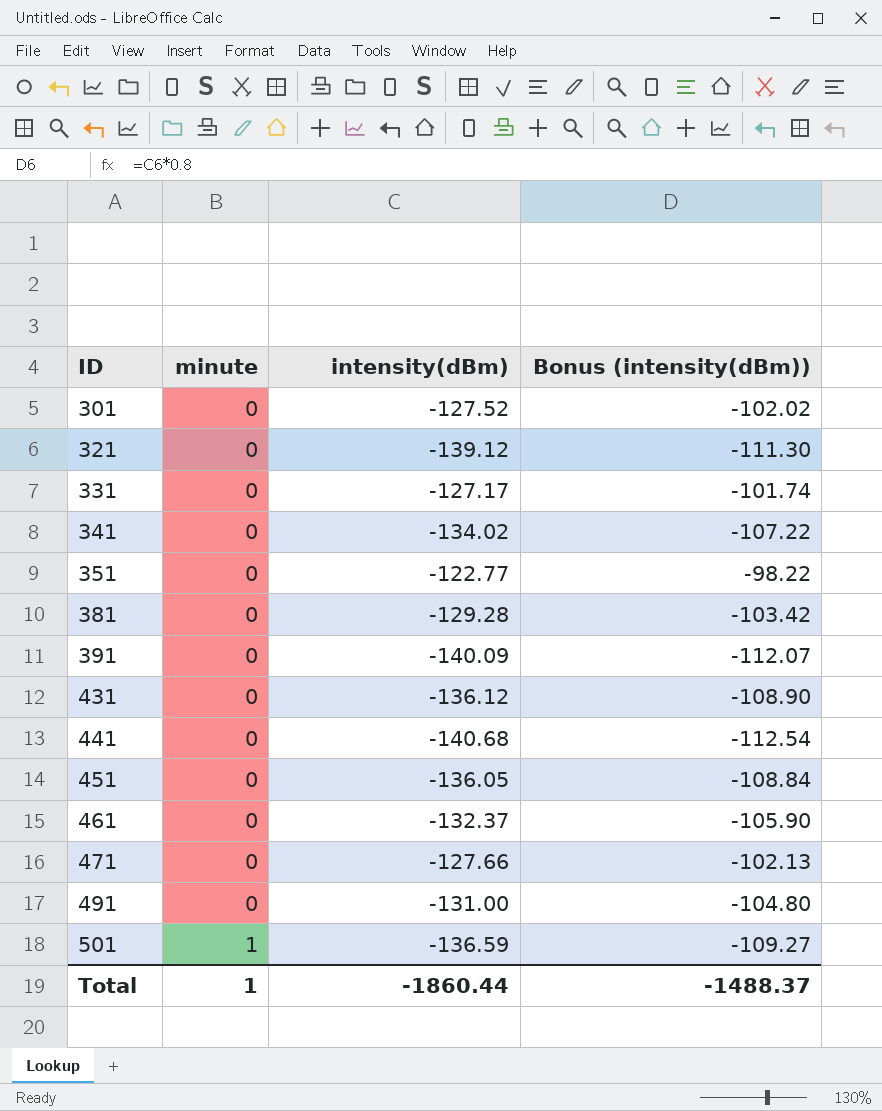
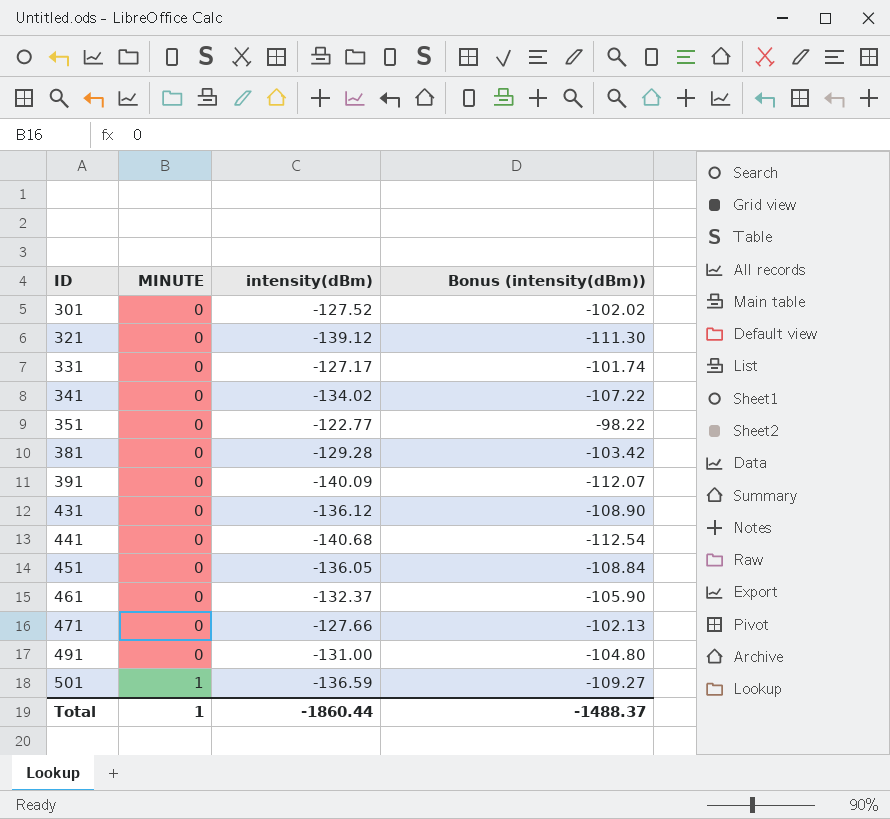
column name: minute -> MINUTE

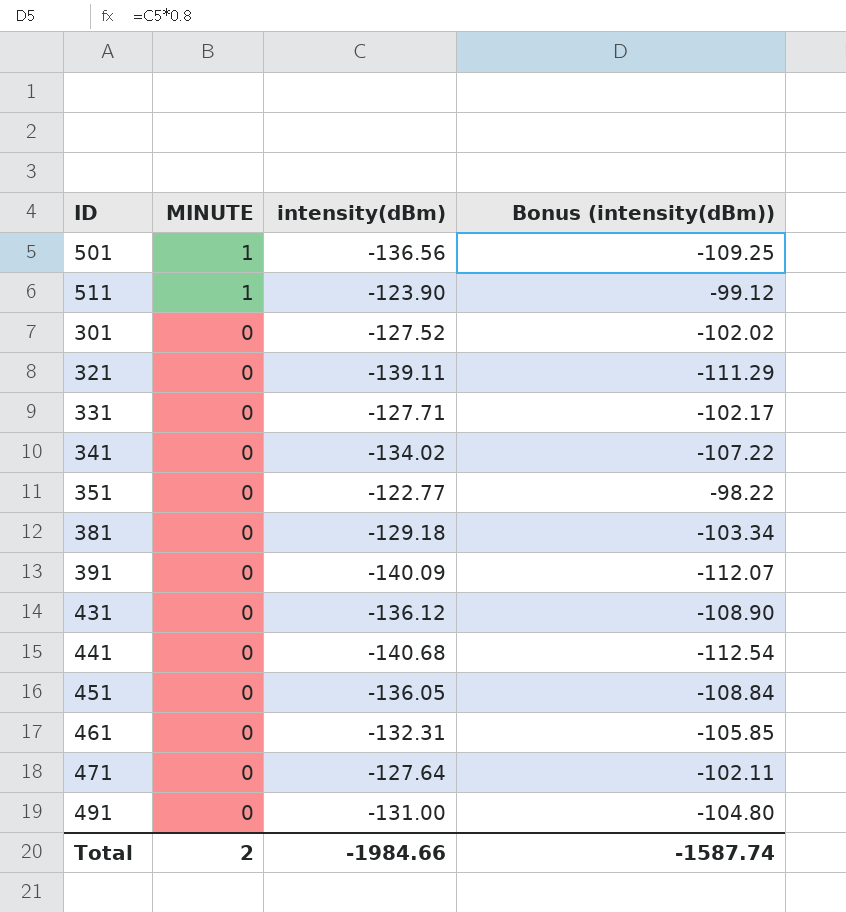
row order: ID ascending -> MINUTE descending
501 | intensity(dBm): -136.59 -> -136.56
501 | Bonus (intensity(dBm)): -109.27 -> -109.25
row 511: none -> 1 | -123.90 | -99.12
321 | intensity(dBm): -139.12 -> -139.11
321 | Bonus (intensity(dBm)): -111.30 -> -111.29
331 | intensity(dBm): -127.17 -> -127.71
331 | Bonus (intensity(dBm)): -101.74 -> -102.17
381 | intensity(dBm): -129.28 -> -129.18
381 | Bonus (intensity(dBm)): -103.42 -> -103.34
461 | intensity(dBm): -132.37 -> -132.31
461 | Bonus (intensity(dBm)): -105.90 -> -105.85
471 | intensity(dBm): -127.66 -> -127.64
471 | Bonus (intensity(dBm)): -102.13 -> -102.11
Total | MINUTE: 1 -> 2
Total | intensity(dBm): -1860.44 -> -1984.66
Total | Bonus (intensity(dBm)): -1488.37 -> -1587.74

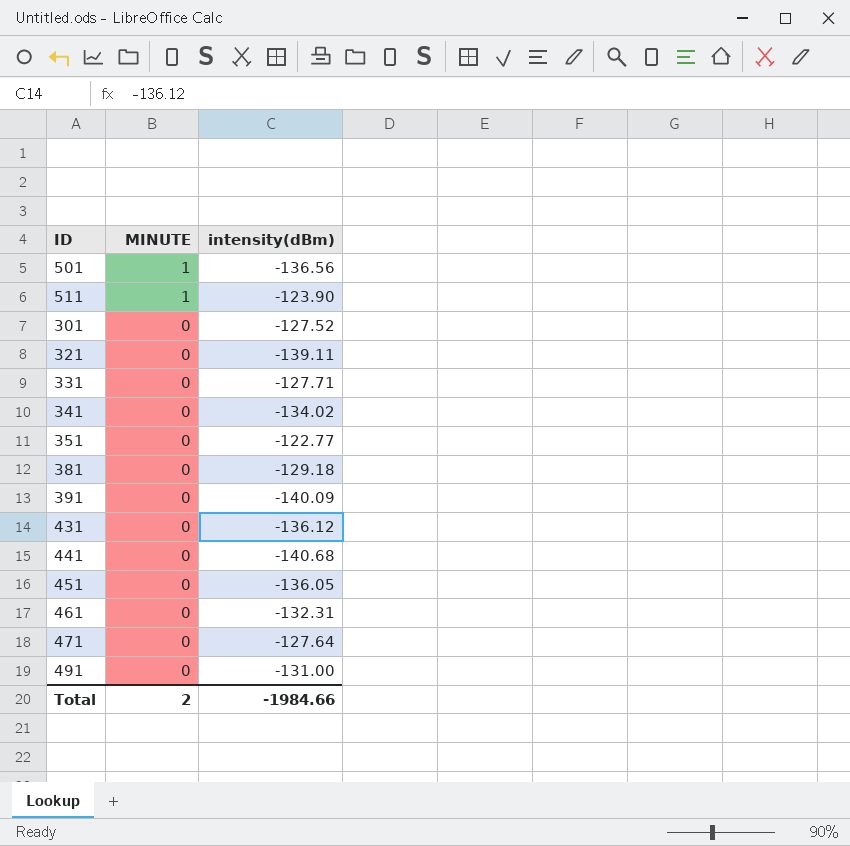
column Bonus (intensity(dBm)) | formula: [intensity(dBm)] * 0.8 -> none

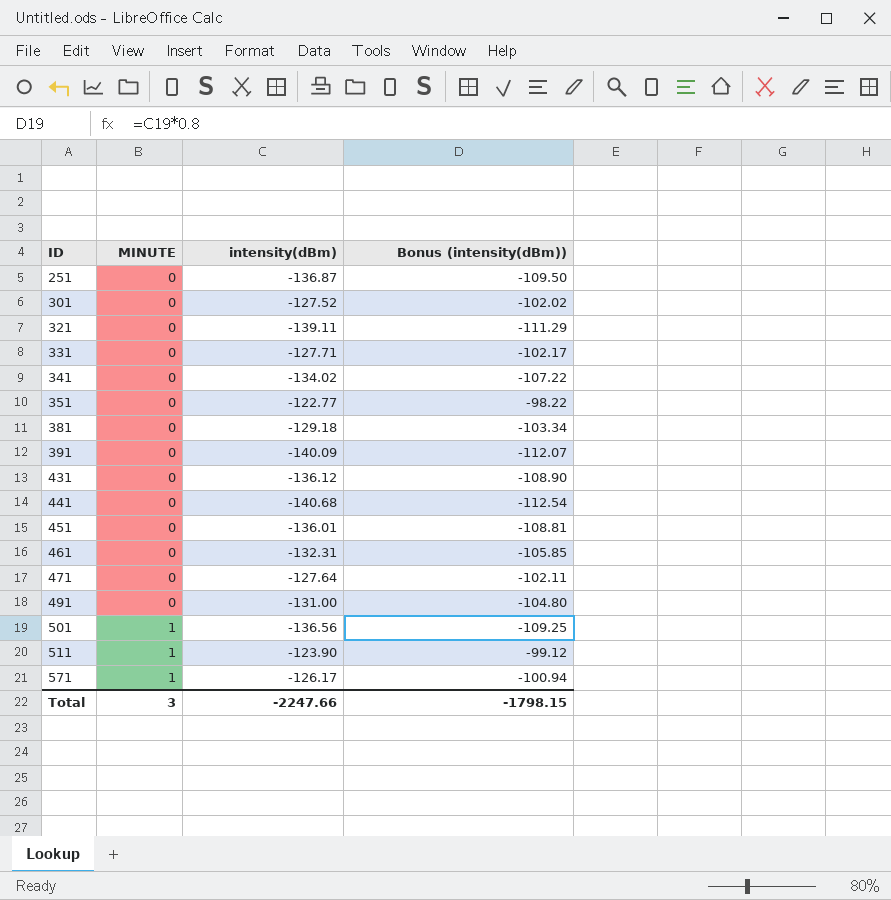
row order: MINUTE descending -> ID ascending
column Bonus (intensity(dBm)) | formula: none -> [intensity(dBm)] * 0.8
row 251: none -> 0 | -136.87 | -109.50
451 | intensity(dBm): -136.05 -> -136.01
row 571: none -> 1 | -126.17 | -100.94
Total | MINUTE: 2 -> 3
Total | intensity(dBm): -1984.66 -> -2247.66

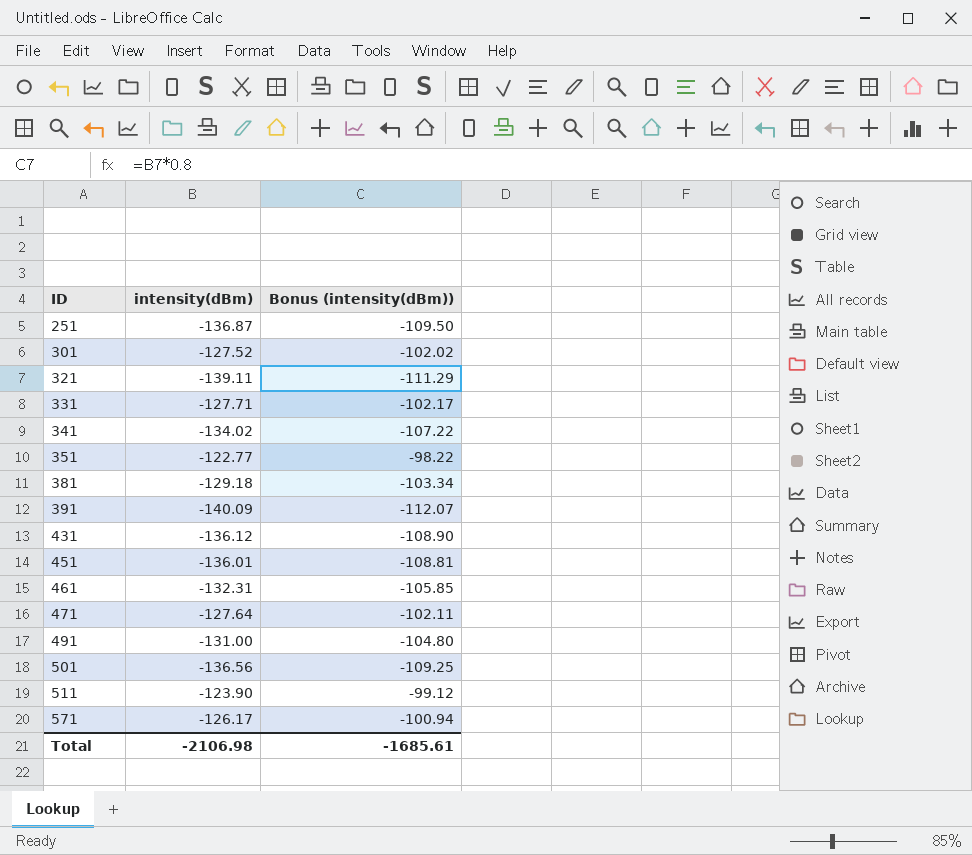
column MINUTE | position: 2 -> none
row 441: 0 | -140.68 | -112.54 -> none
Total | intensity(dBm): -2247.66 -> -2106.98
Total | Bonus (intensity(dBm)): -1798.15 -> -1685.61

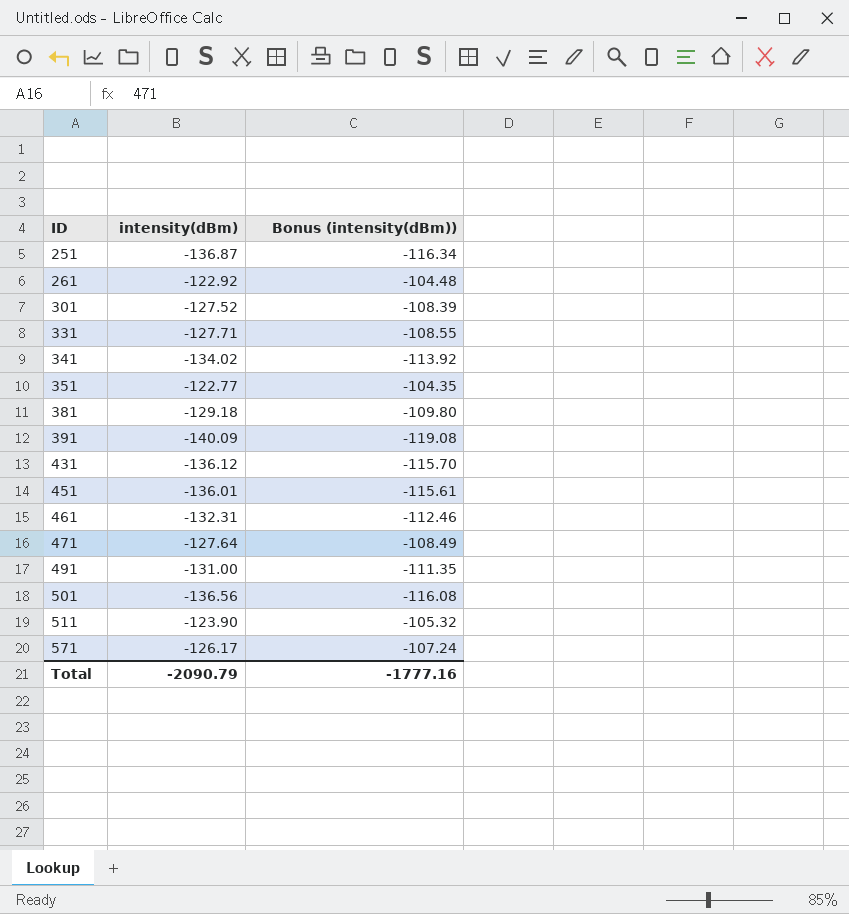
column Bonus (intensity(dBm)) | formula: [intensity(dBm)] * 0.8 -> [intensity(dBm)] * 0.85
row 321: -139.11 | -111.29 -> none
row 261: none -> -122.92 | -104.48
Total | intensity(dBm): -2106.98 -> -2090.79
Total | Bonus (intensity(dBm)): -1685.61 -> -1777.16

